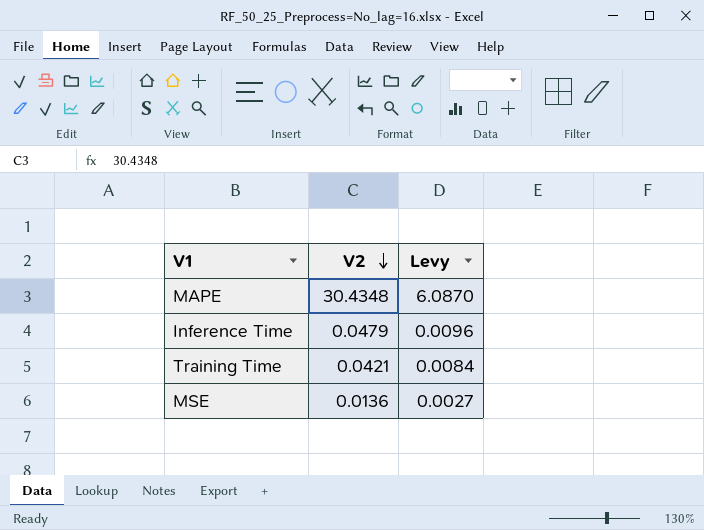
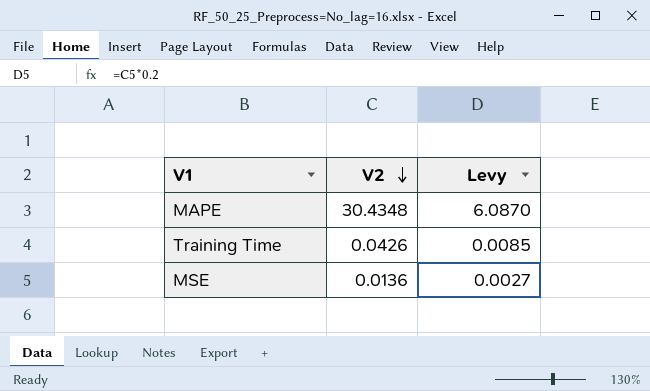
row Inference Time: 0.0479 | 0.0096 -> none
Training Time | V2: 0.0421 -> 0.0426
Training Time | Levy: 0.0084 -> 0.0085

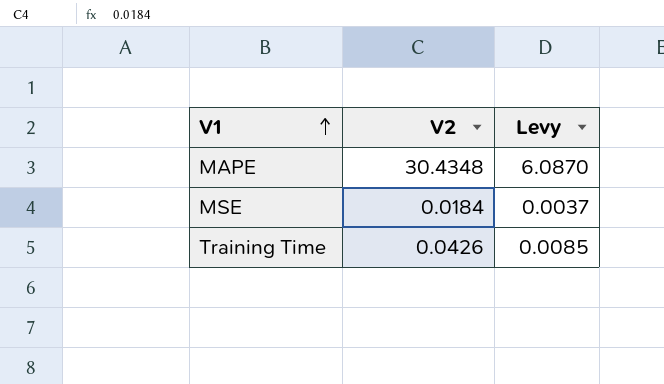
row order: V2 descending -> V1 ascending
MSE | V2: 0.0136 -> 0.0184
MSE | Levy: 0.0027 -> 0.0037

